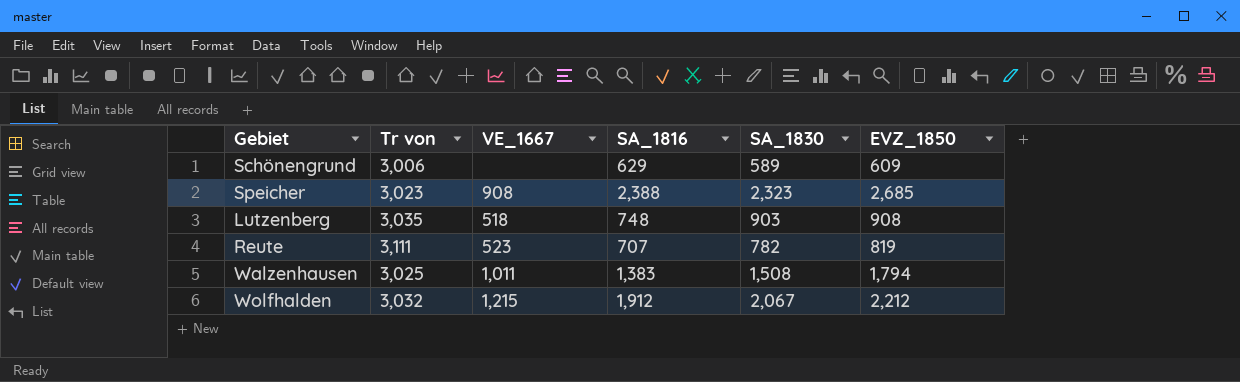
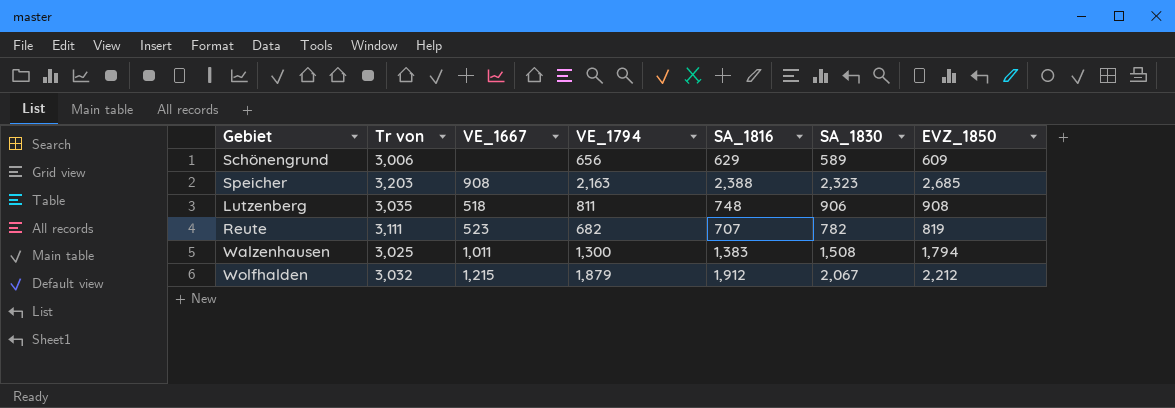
column VE_1794 | position: none -> 4
Speicher | Tr von: 3,023 -> 3,203
Lutzenberg | SA_1830: 903 -> 906

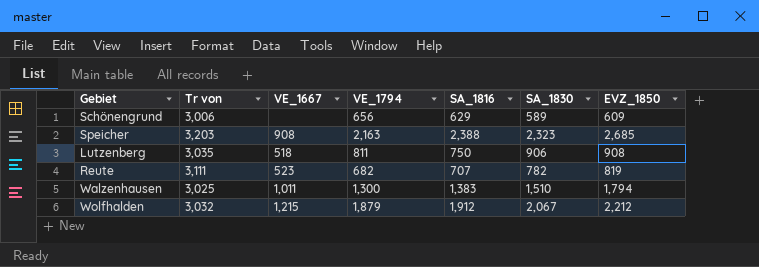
Lutzenberg | SA_1816: 748 -> 750
Walzenhausen | SA_1830: 1,508 -> 1,510

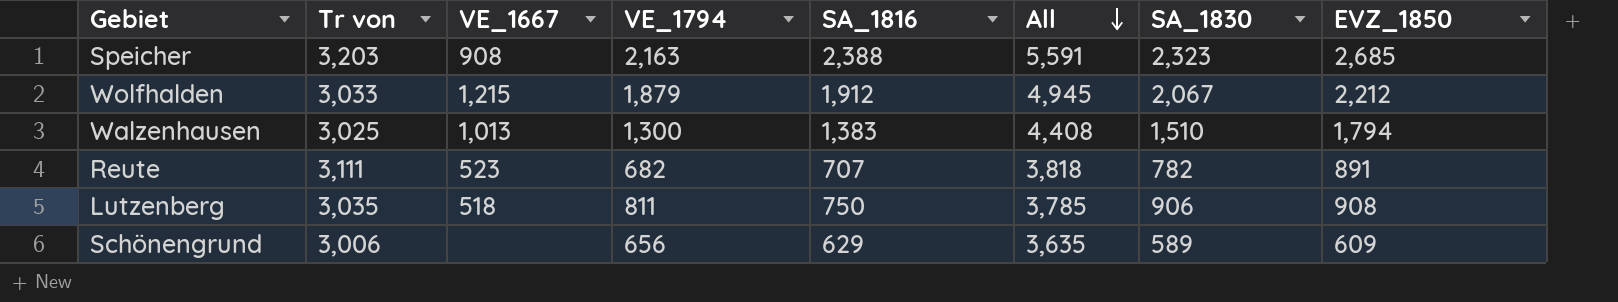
row order: none -> All descending
column All | formula: none -> [Tr von] + [SA_1816]
Wolfhalden | Tr von: 3,032 -> 3,033
Walzenhausen | VE_1667: 1,011 -> 1,013
Reute | EVZ_1850: 819 -> 891

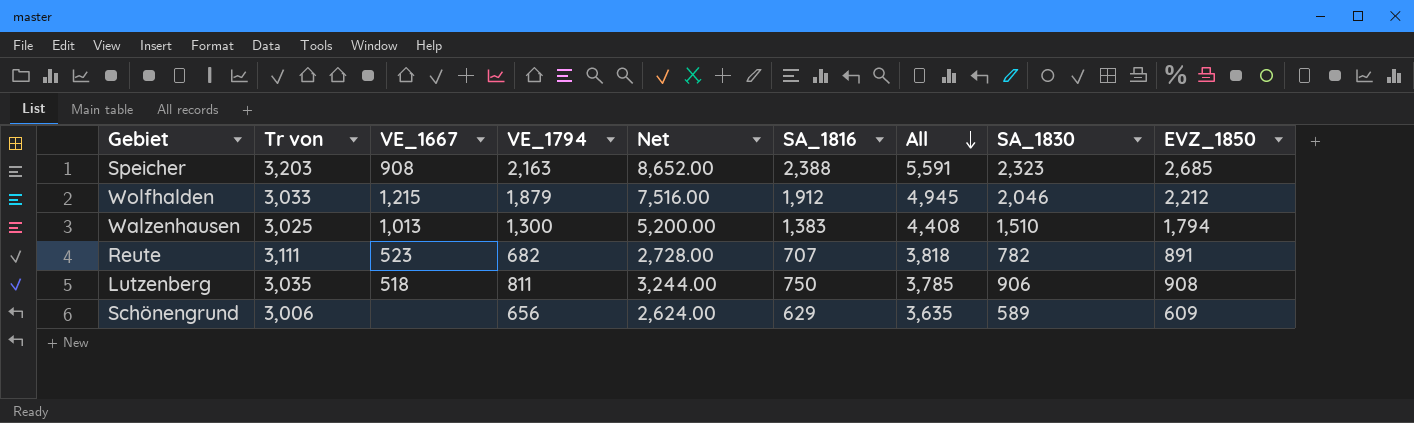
column Net | formula: none -> [VE_1794] * 4
Wolfhalden | SA_1830: 2,067 -> 2,046

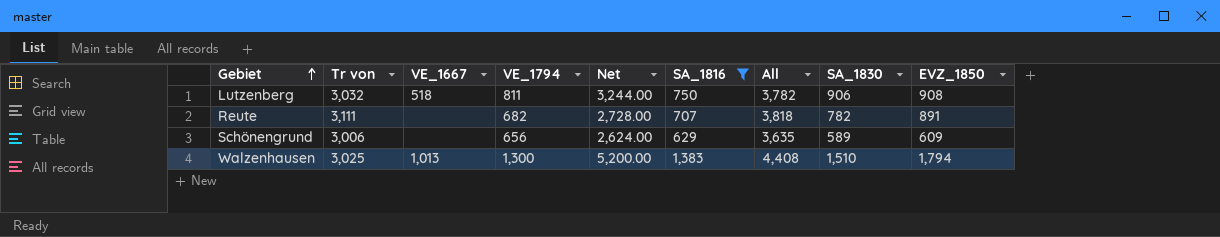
filter: none -> SA_1816 <= 1,383
row order: All descending -> Gebiet ascending
Lutzenberg | Tr von: 3,035 -> 3,032
Lutzenberg | All: 3,785 -> 3,782
Reute | VE_1667: 523 -> none

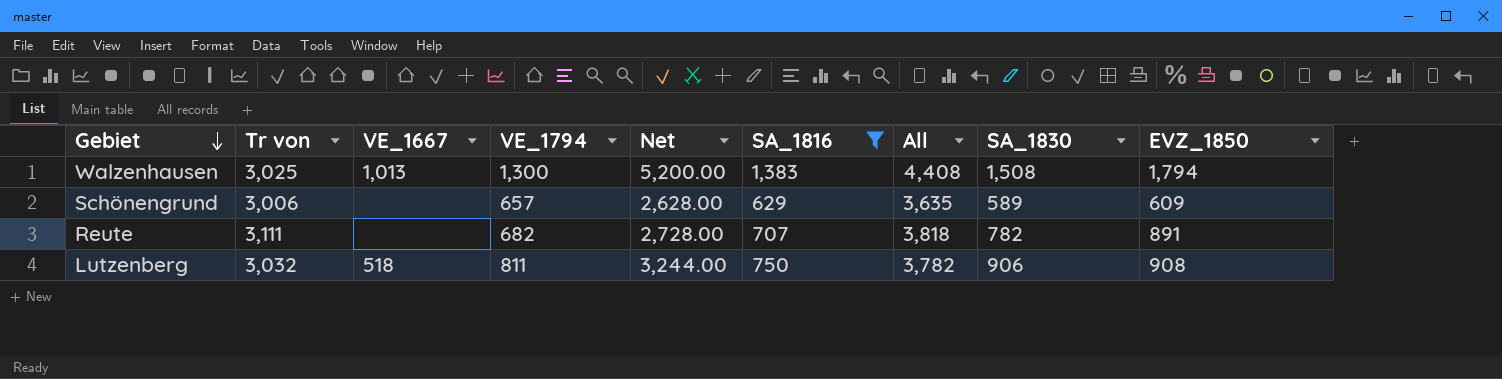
row order: Gebiet ascending -> Gebiet descending
Walzenhausen | SA_1830: 1,510 -> 1,508
Schönengrund | VE_1794: 656 -> 657
Schönengrund | Net: 2,624.00 -> 2,628.00

